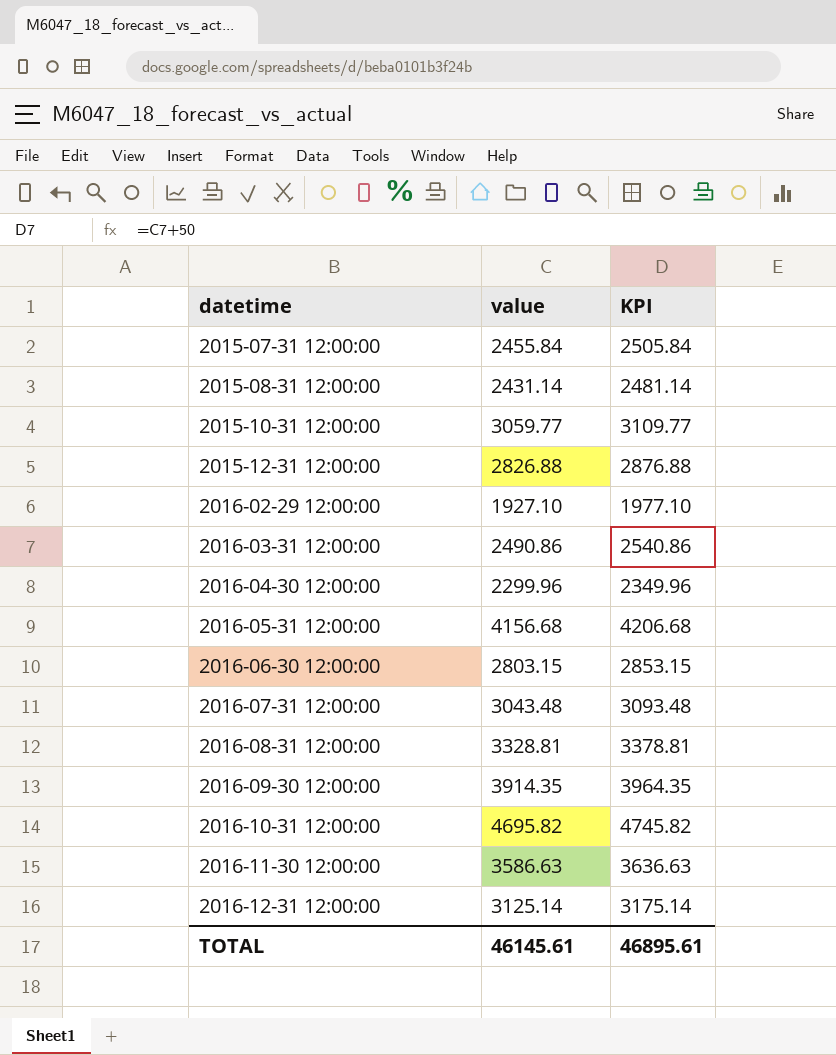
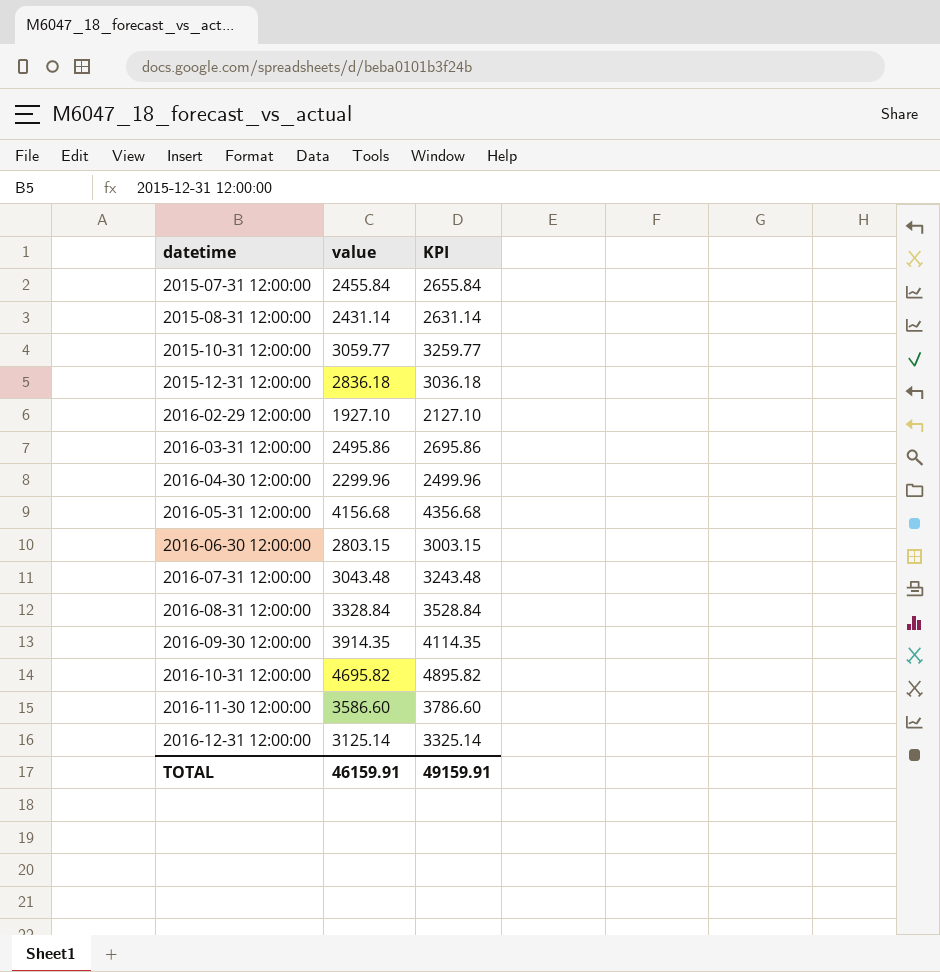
column KPI | formula: [value] + 50 -> [value] + 200
2015-12-31 12:00:00 | value: 2826.88 -> 2836.18
2016-03-31 12:00:00 | value: 2490.86 -> 2495.86
2016-08-31 12:00:00 | value: 3328.81 -> 3328.84
2016-11-30 12:00:00 | value: 3586.63 -> 3586.60
TOTAL | value: 46145.61 -> 46159.91
TOTAL | KPI: 46895.61 -> 49159.91

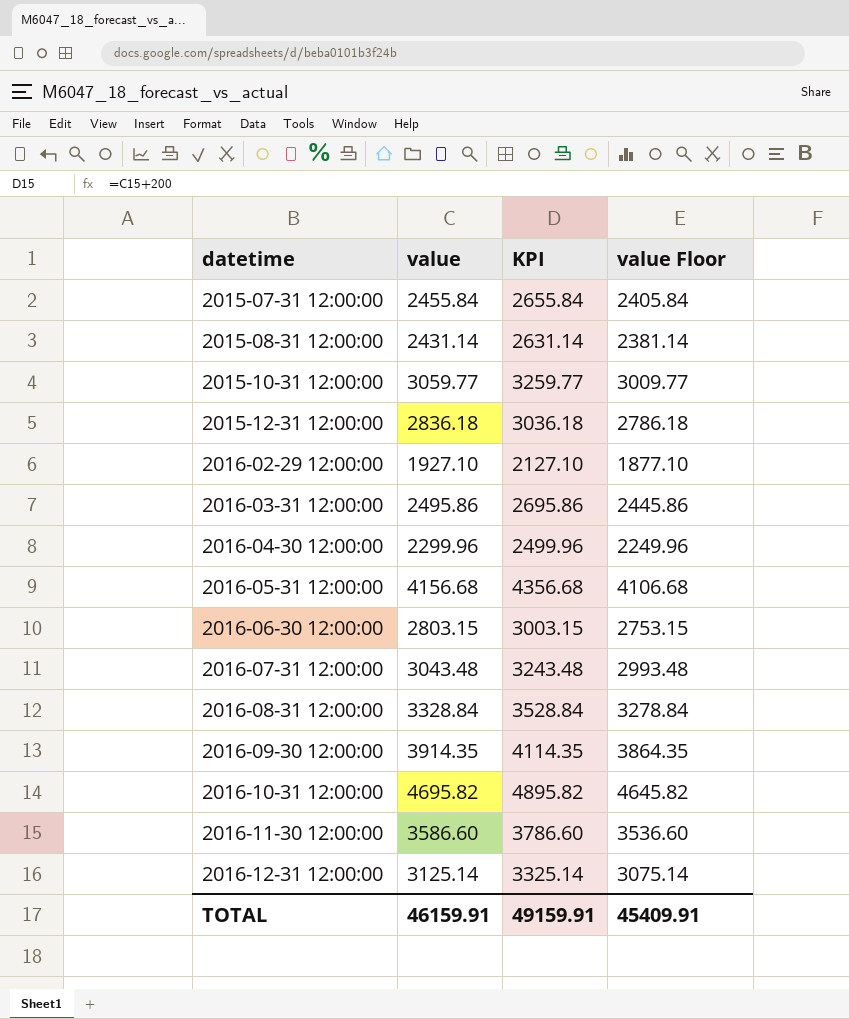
column value Floor | formula: none -> [value] - 50

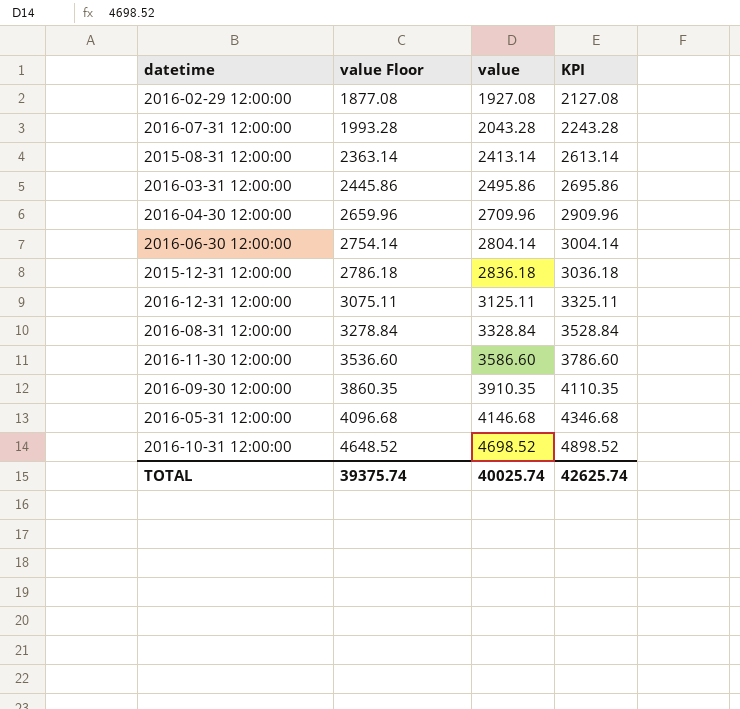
row order: datetime ascending -> value Floor ascending
column value Floor | position: 4 -> 2
row 2015-07-31 12:00:00: 2455.84 | 2655.84 | 2405.84 -> none
row 2015-10-31 12:00:00: 3059.77 | 3259.77 | 3009.77 -> none
2016-02-29 12:00:00 | value Floor: 1877.10 -> 1877.08
2016-02-29 12:00:00 | value: 1927.10 -> 1927.08
2016-02-29 12:00:00 | KPI: 2127.10 -> 2127.08
2016-07-31 12:00:00 | value Floor: 2993.48 -> 1993.28
2016-07-31 12:00:00 | value: 3043.48 -> 2043.28
2016-07-31 12:00:00 | KPI: 3243.48 -> 2243.28
2015-08-31 12:00:00 | value Floor: 2381.14 -> 2363.14
2015-08-31 12:00:00 | value: 2431.14 -> 2413.14
2015-08-31 12:00:00 | KPI: 2631.14 -> 2613.14
2016-04-30 12:00:00 | value Floor: 2249.96 -> 2659.96
2016-04-30 12:00:00 | value: 2299.96 -> 2709.96
2016-04-30 12:00:00 | KPI: 2499.96 -> 2909.96
2016-06-30 12:00:00 | value Floor: 2753.15 -> 2754.14
2016-06-30 12:00:00 | value: 2803.15 -> 2804.14
2016-06-30 12:00:00 | KPI: 3003.15 -> 3004.14
2016-12-31 12:00:00 | value Floor: 3075.14 -> 3075.11
2016-12-31 12:00:00 | value: 3125.14 -> 3125.11
2016-12-31 12:00:00 | KPI: 3325.14 -> 3325.11
2016-09-30 12:00:00 | value Floor: 3864.35 -> 3860.35
2016-09-30 12:00:00 | value: 3914.35 -> 3910.35
2016-09-30 12:00:00 | KPI: 4114.35 -> 4110.35
2016-05-31 12:00:00 | value Floor: 4106.68 -> 4096.68
2016-05-31 12:00:00 | value: 4156.68 -> 4146.68
2016-05-31 12:00:00 | KPI: 4356.68 -> 4346.68
2016-10-31 12:00:00 | value Floor: 4645.82 -> 4648.52
2016-10-31 12:00:00 | value: 4695.82 -> 4698.52
2016-10-31 12:00:00 | KPI: 4895.82 -> 4898.52
TOTAL | value Floor: 45409.91 -> 39375.74
TOTAL | value: 46159.91 -> 40025.74
TOTAL | KPI: 49159.91 -> 42625.74

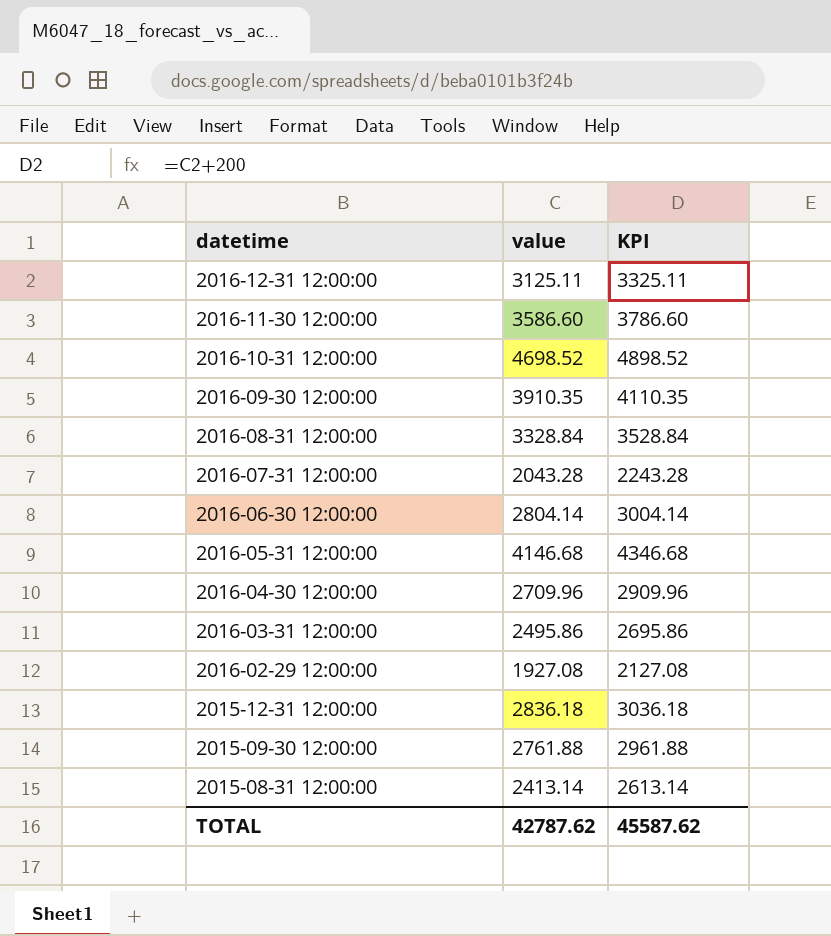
row order: value Floor ascending -> datetime descending
column value Floor | formula: [value] - 50 -> none
row 2015-09-30 12:00:00: none -> 2761.88 | 2961.88
TOTAL | value: 40025.74 -> 42787.62
TOTAL | KPI: 42625.74 -> 45587.62

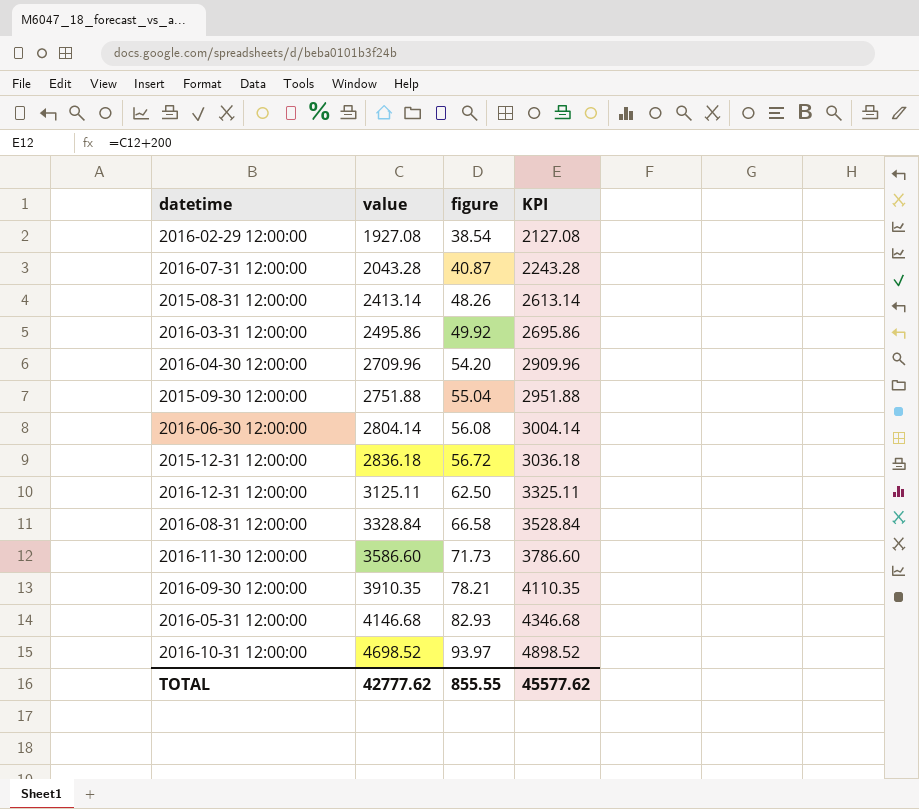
row order: datetime descending -> value ascending
column figure | formula: none -> [value] * 0.02
2015-09-30 12:00:00 | value: 2761.88 -> 2751.88
2015-09-30 12:00:00 | KPI: 2961.88 -> 2951.88
TOTAL | value: 42787.62 -> 42777.62
TOTAL | KPI: 45587.62 -> 45577.62

